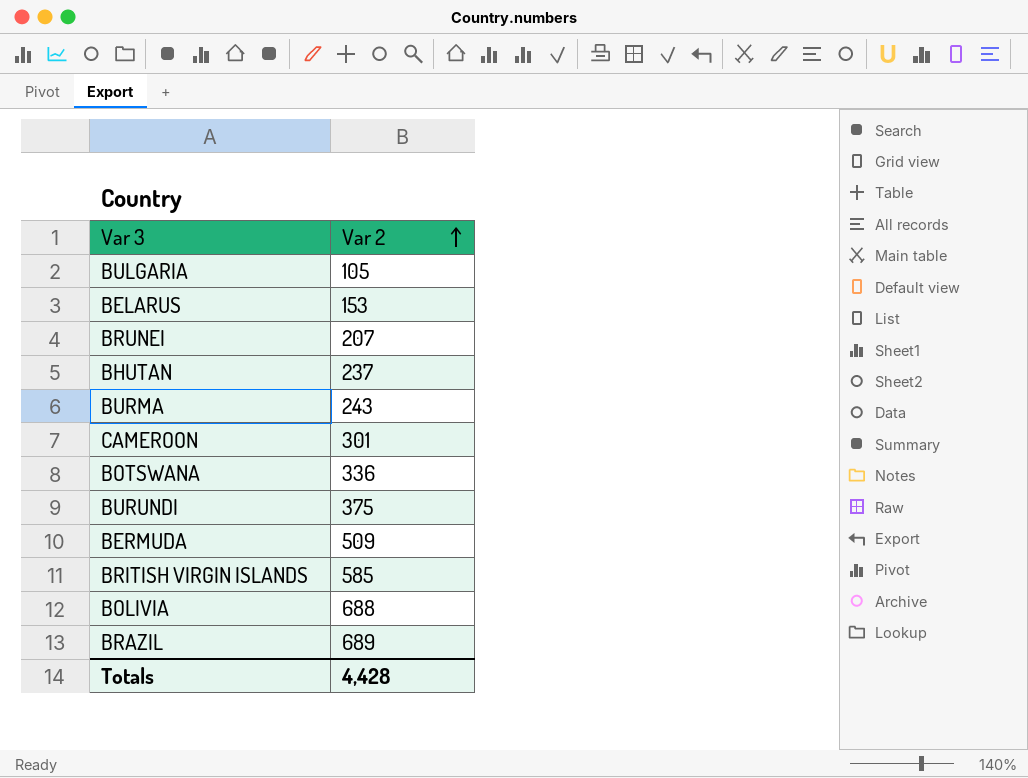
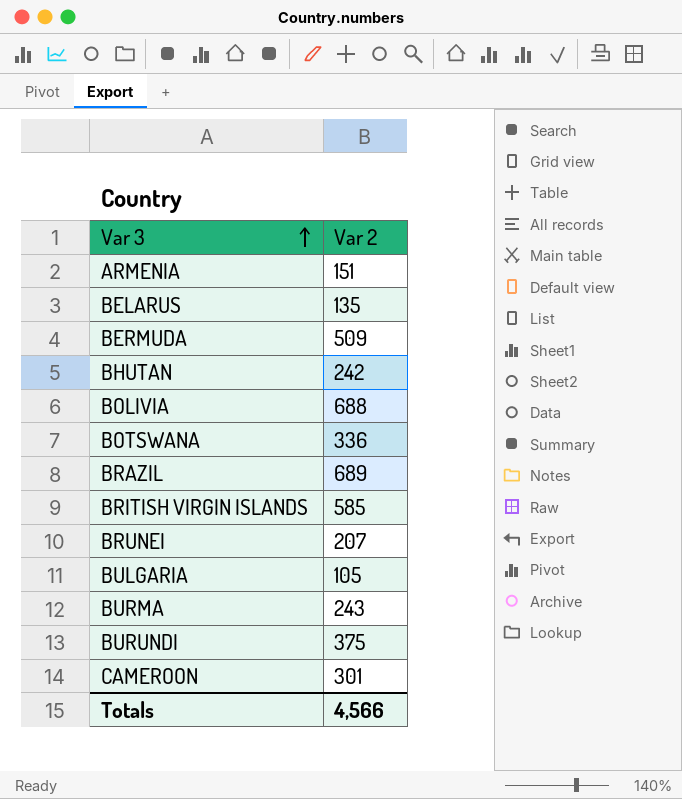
row order: Var 2 ascending -> Var 3 ascending
row ARMENIA: none -> 151
BELARUS | Var 2: 153 -> 135
BHUTAN | Var 2: 237 -> 242
Totals | Var 2: 4,428 -> 4,566

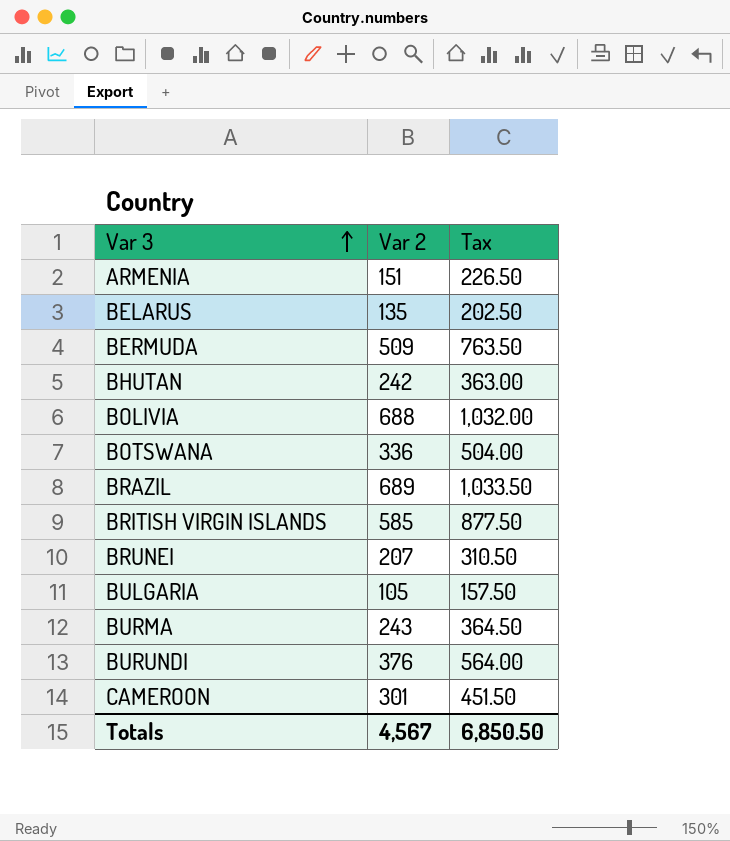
column Tax | formula: none -> [Var 2] * 1.5
BURUNDI | Var 2: 375 -> 376
Totals | Var 2: 4,566 -> 4,567

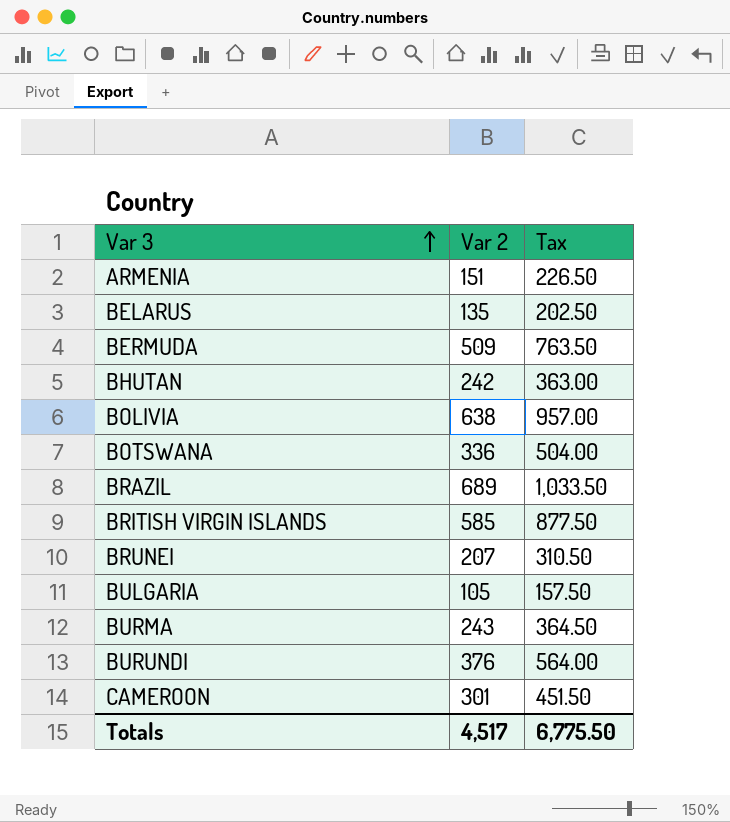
BOLIVIA | Var 2: 688 -> 638
BOLIVIA | Tax: 1,032.00 -> 957.00
Totals | Var 2: 4,567 -> 4,517
Totals | Tax: 6,850.50 -> 6,775.50

